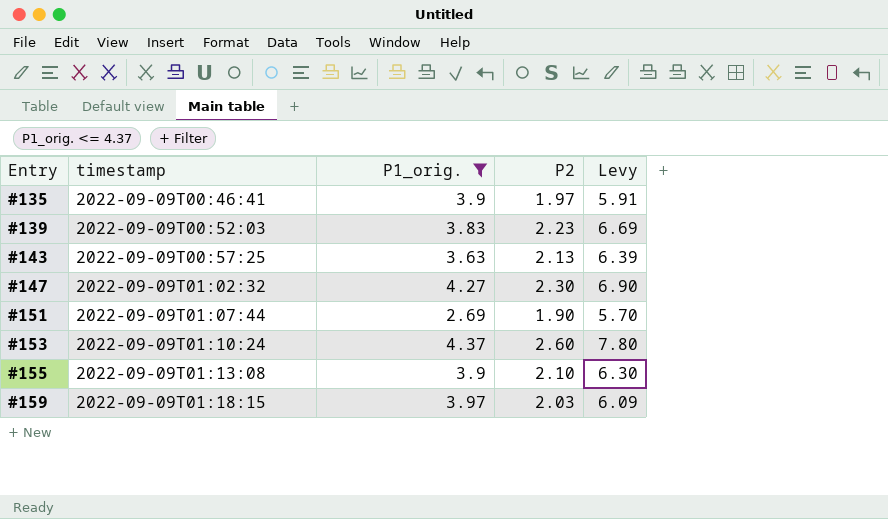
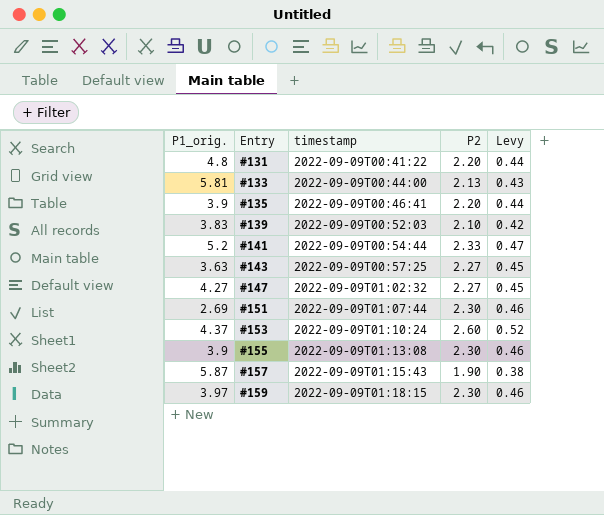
filter: P1_orig. <= 4.37 -> none
column P1_orig. | position: 3 -> 1
column Levy | formula: [P2] * 3 -> [P2] * 0.2
#135 | P2: 1.97 -> 2.20
#139 | P2: 2.23 -> 2.10
#143 | P2: 2.13 -> 2.27
#147 | P2: 2.30 -> 2.27
#151 | P2: 1.90 -> 2.30
#155 | P2: 2.10 -> 2.30
#159 | P2: 2.03 -> 2.30

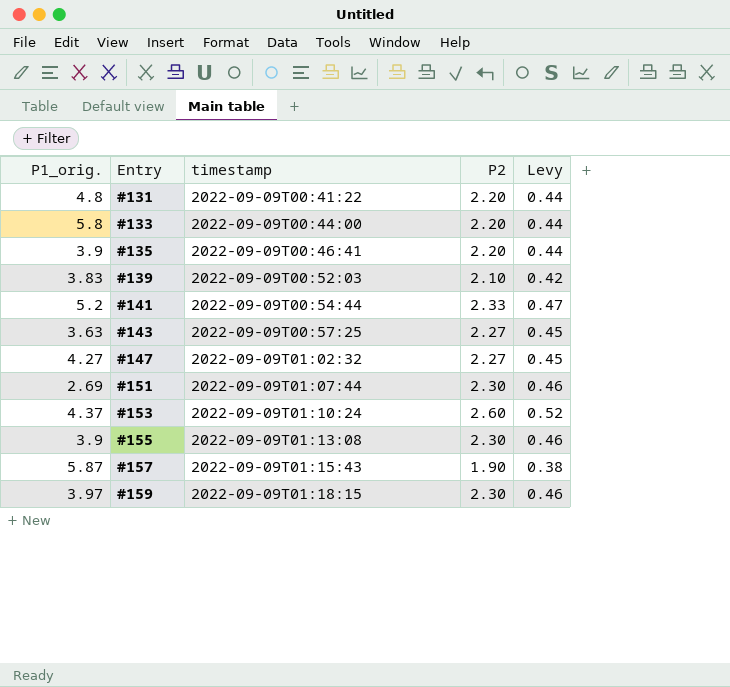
#133 | P1_orig.: 5.81 -> 5.8
#133 | P2: 2.13 -> 2.20
#133 | Levy: 0.43 -> 0.44

